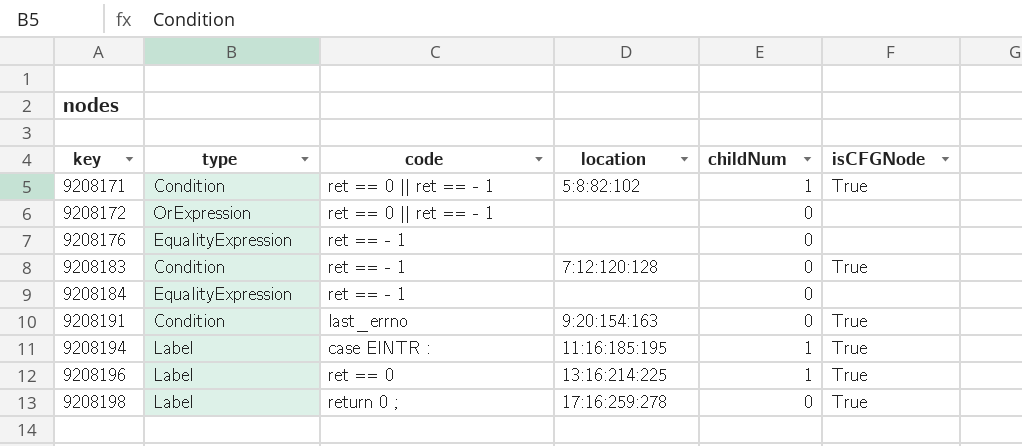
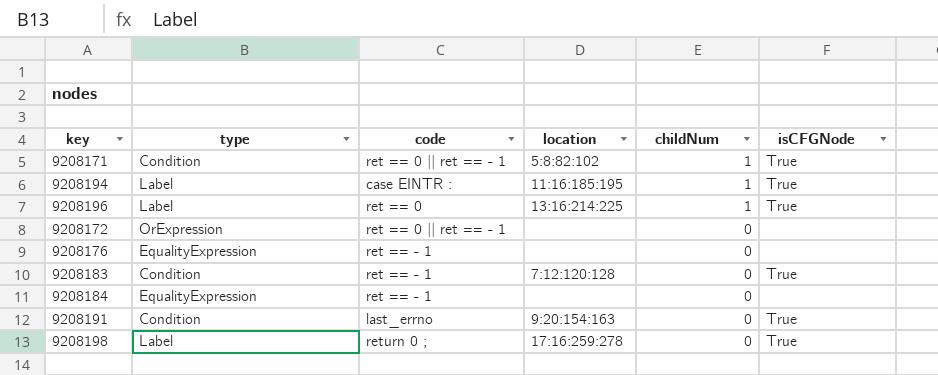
row order: key ascending -> childNum descending

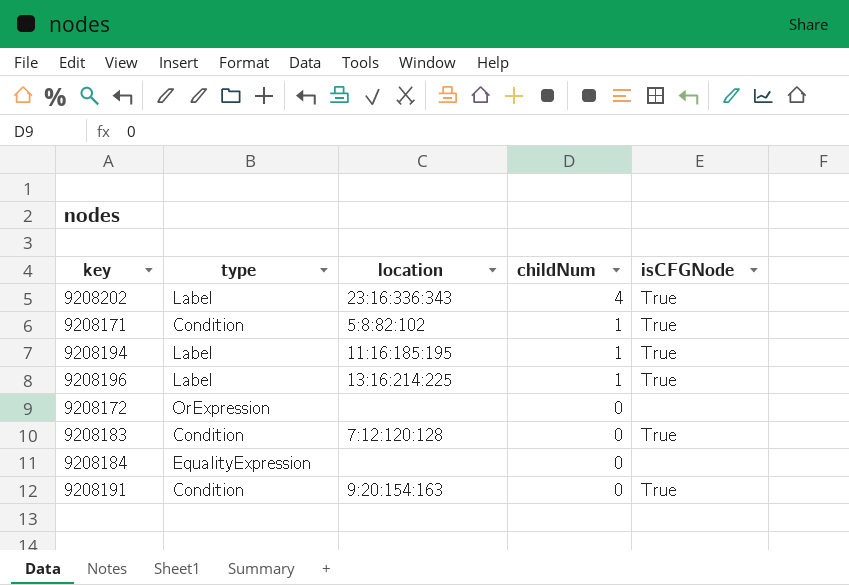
column code | position: 3 -> none
row 9208176: EqualityExpression | ret == - 1 | none | 0 | none -> none
row 9208198: Label | return 0 ; | 17:16:259:278 | 0 | True -> none
row 9208202: none -> Label | 23:16:336:343 | 4 | True

